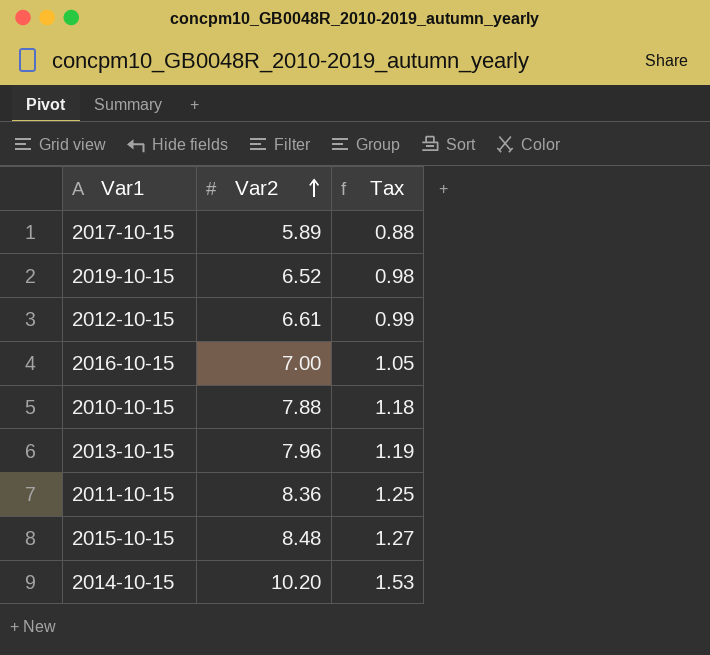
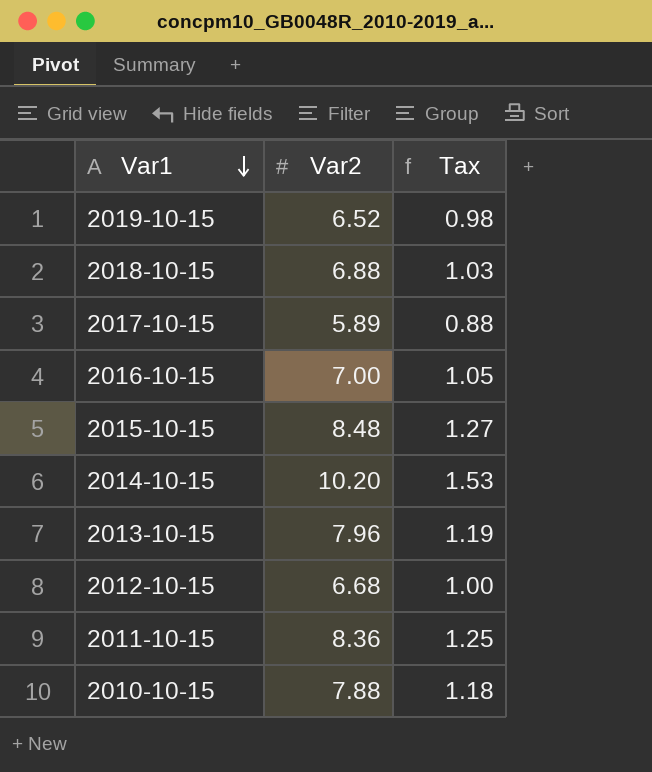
row order: Var2 ascending -> Var1 descending
row 2018-10-15: none -> 6.88 | 1.03
2012-10-15 | Var2: 6.61 -> 6.68
2012-10-15 | Tax: 0.99 -> 1.00

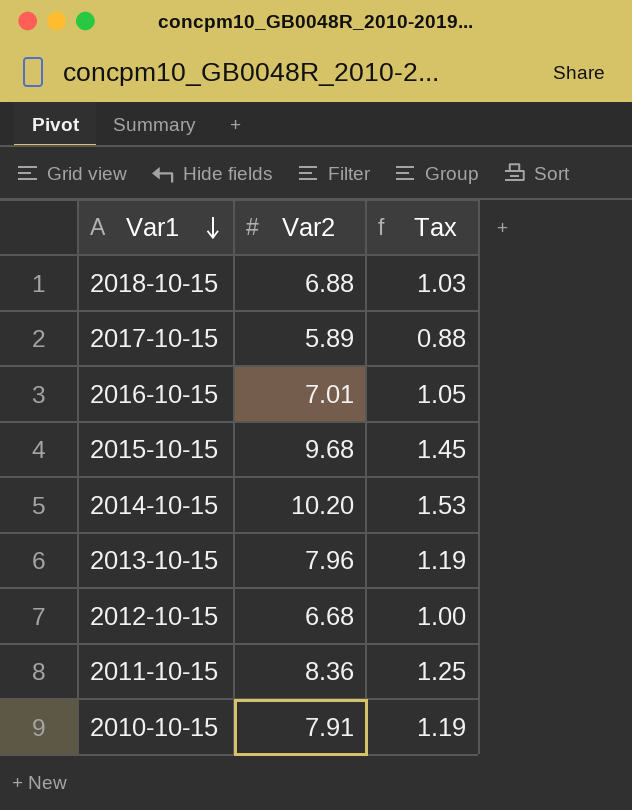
row 2019-10-15: 6.52 | 0.98 -> none
2016-10-15 | Var2: 7.00 -> 7.01
2015-10-15 | Var2: 8.48 -> 9.68
2015-10-15 | Tax: 1.27 -> 1.45
2010-10-15 | Var2: 7.88 -> 7.91
2010-10-15 | Tax: 1.18 -> 1.19

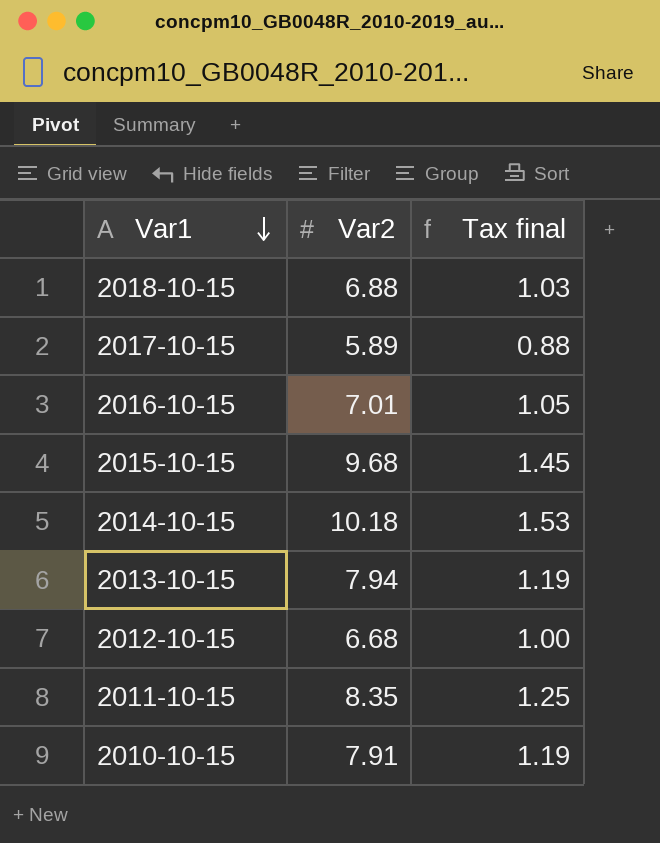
column name: Tax -> Tax final
2014-10-15 | Var2: 10.20 -> 10.18
2013-10-15 | Var2: 7.96 -> 7.94
2011-10-15 | Var2: 8.36 -> 8.35

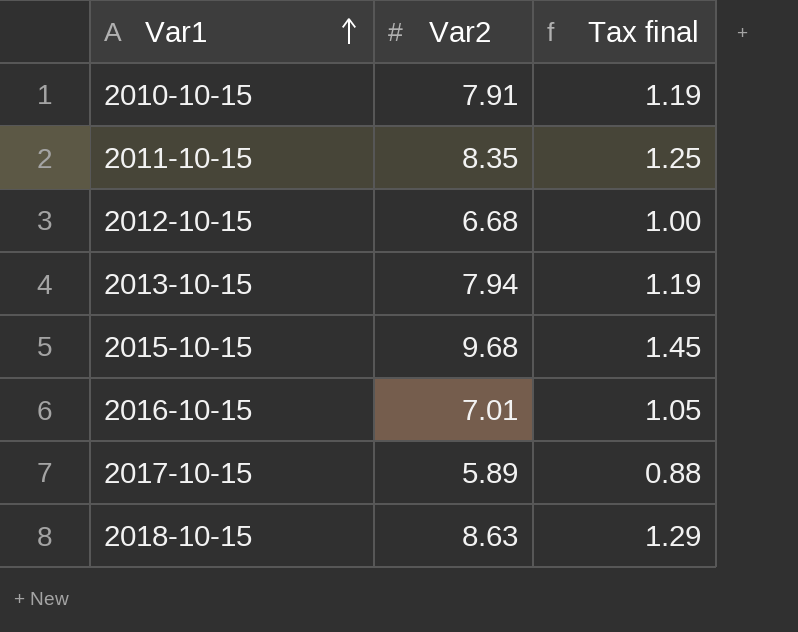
row order: Var1 descending -> Var1 ascending
row 2014-10-15: 10.18 | 1.53 -> none
2018-10-15 | Var2: 6.88 -> 8.63
2018-10-15 | Tax final: 1.03 -> 1.29

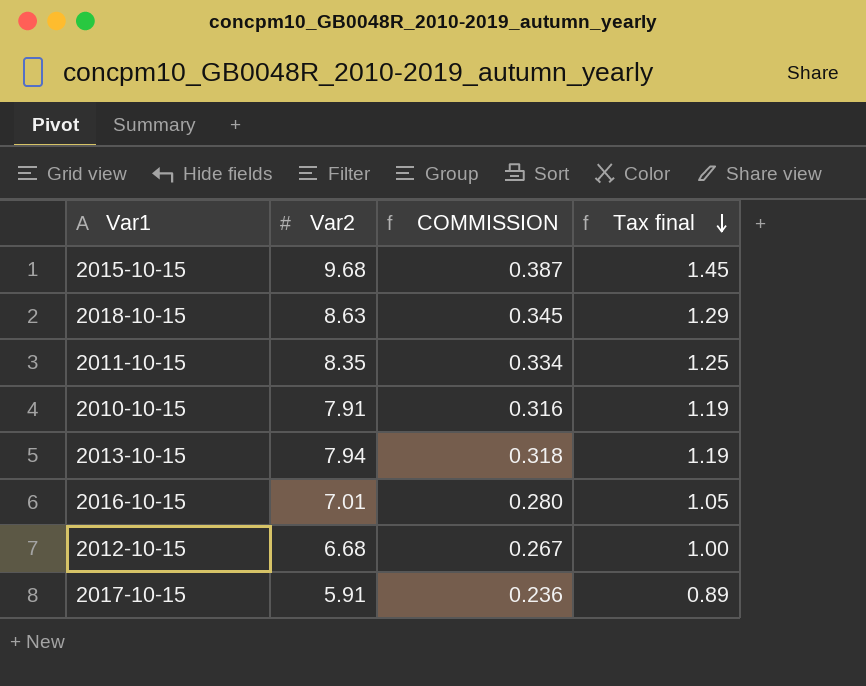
row order: Var1 ascending -> Tax final descending
column COMMISSION | formula: none -> [Var2] * 0.04
2017-10-15 | Var2: 5.89 -> 5.91
2017-10-15 | Tax final: 0.88 -> 0.89

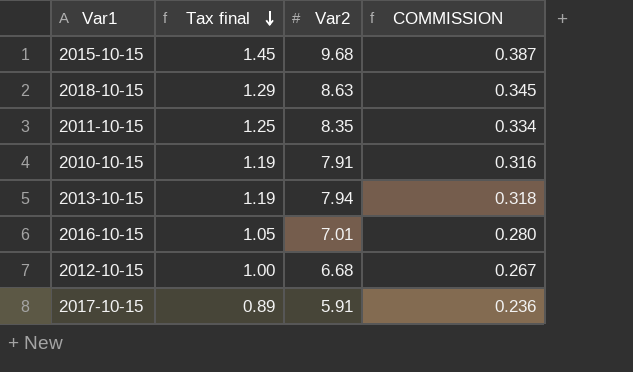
column Tax final | position: 4 -> 2

